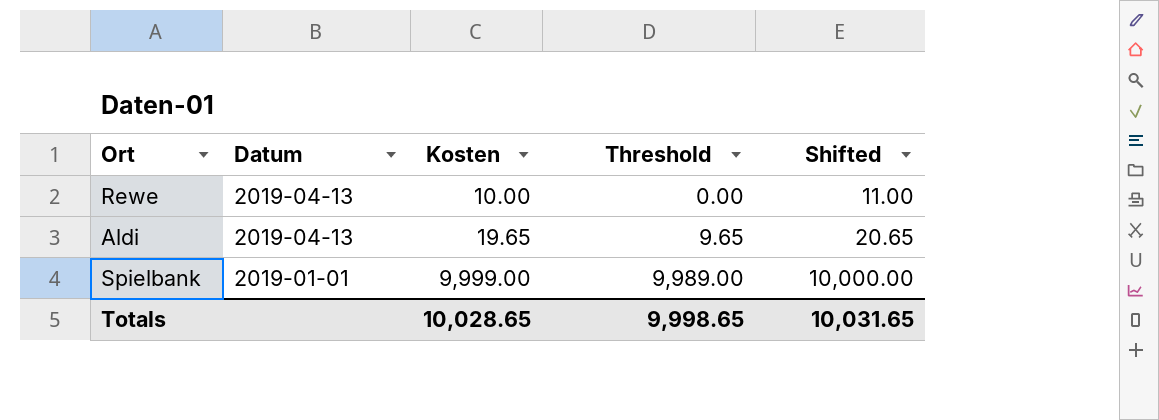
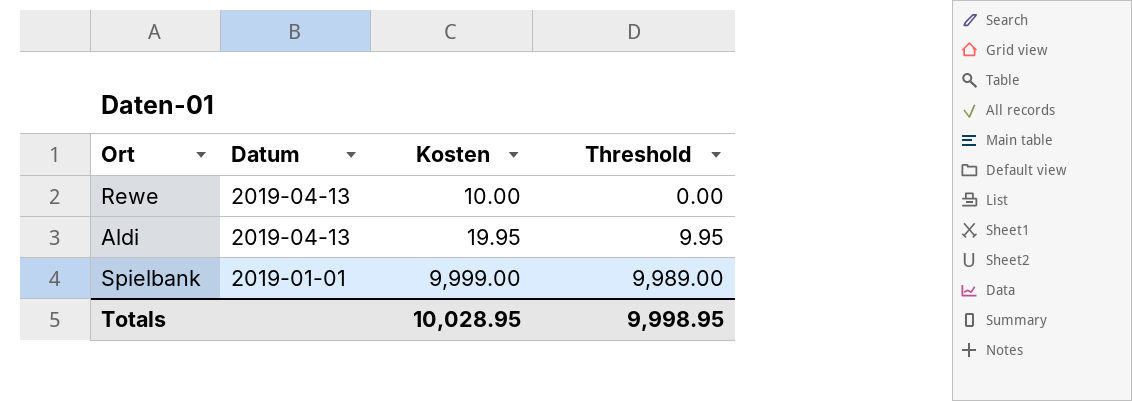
column Shifted | formula: [Kosten] + 1 -> none
Aldi | Kosten: 19.65 -> 19.95
Aldi | Threshold: 9.65 -> 9.95
Totals | Kosten: 10,028.65 -> 10,028.95
Totals | Threshold: 9,998.65 -> 9,998.95

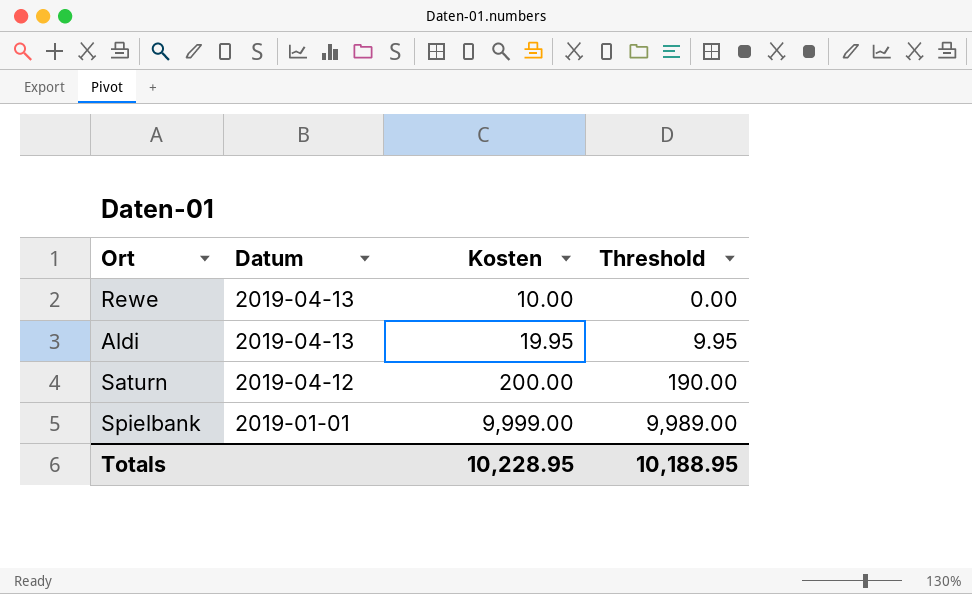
row Saturn: none -> 2019-04-12 | 200.00 | 190.00
Totals | Kosten: 10,028.95 -> 10,228.95
Totals | Threshold: 9,998.95 -> 10,188.95

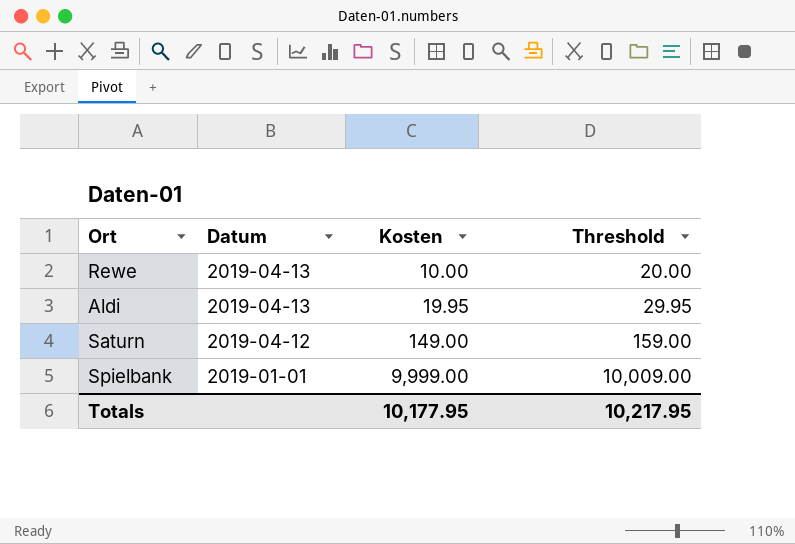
column Threshold | formula: [Kosten] - 10 -> [Kosten] + 10
Saturn | Kosten: 200.00 -> 149.00
Totals | Kosten: 10,228.95 -> 10,177.95
Totals | Threshold: 10,188.95 -> 10,217.95

